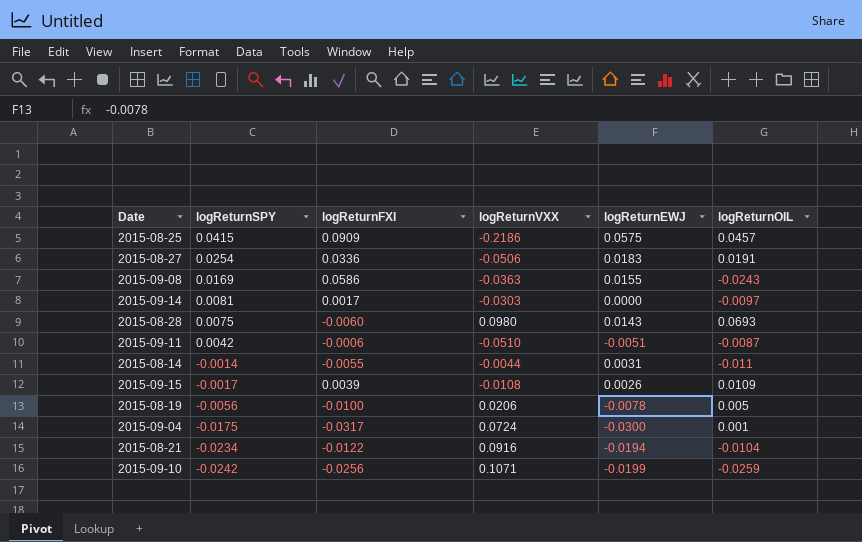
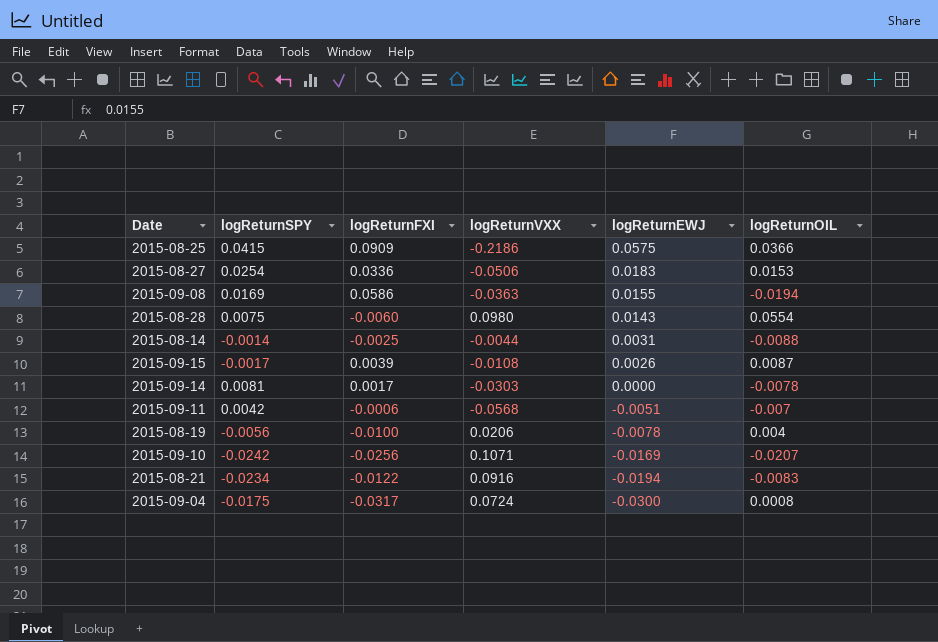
row order: logReturnSPY descending -> logReturnEWJ descending
2015-08-25 | logReturnOIL: 0.0457 -> 0.0366
2015-08-27 | logReturnOIL: 0.0191 -> 0.0153
2015-09-08 | logReturnOIL: -0.0243 -> -0.0194
2015-08-28 | logReturnOIL: 0.0693 -> 0.0554
2015-08-14 | logReturnFXI: -0.0055 -> -0.0025
2015-08-14 | logReturnOIL: -0.011 -> -0.0088
2015-09-15 | logReturnOIL: 0.0109 -> 0.0087
2015-09-14 | logReturnOIL: -0.0097 -> -0.0078
2015-09-11 | logReturnVXX: -0.0510 -> -0.0568
2015-09-11 | logReturnOIL: -0.0087 -> -0.007
2015-08-19 | logReturnOIL: 0.005 -> 0.004
2015-09-10 | logReturnEWJ: -0.0199 -> -0.0169
2015-09-10 | logReturnOIL: -0.0259 -> -0.0207
2015-08-21 | logReturnOIL: -0.0104 -> -0.0083
2015-09-04 | logReturnOIL: 0.001 -> 0.0008

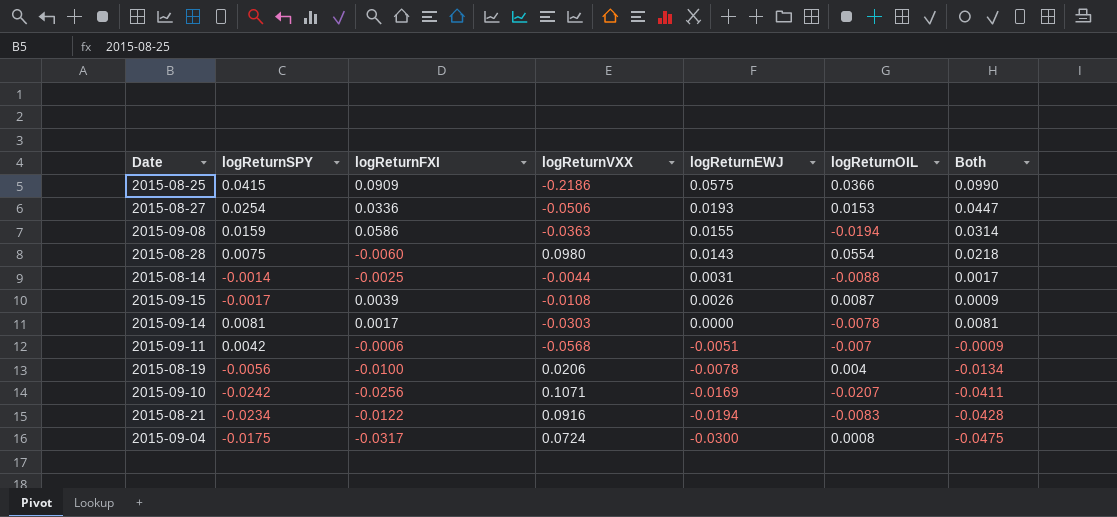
column Both | formula: none -> [logReturnSPY] + [logReturnEWJ]
2015-08-27 | logReturnEWJ: 0.0183 -> 0.0193
2015-09-08 | logReturnSPY: 0.0169 -> 0.0159

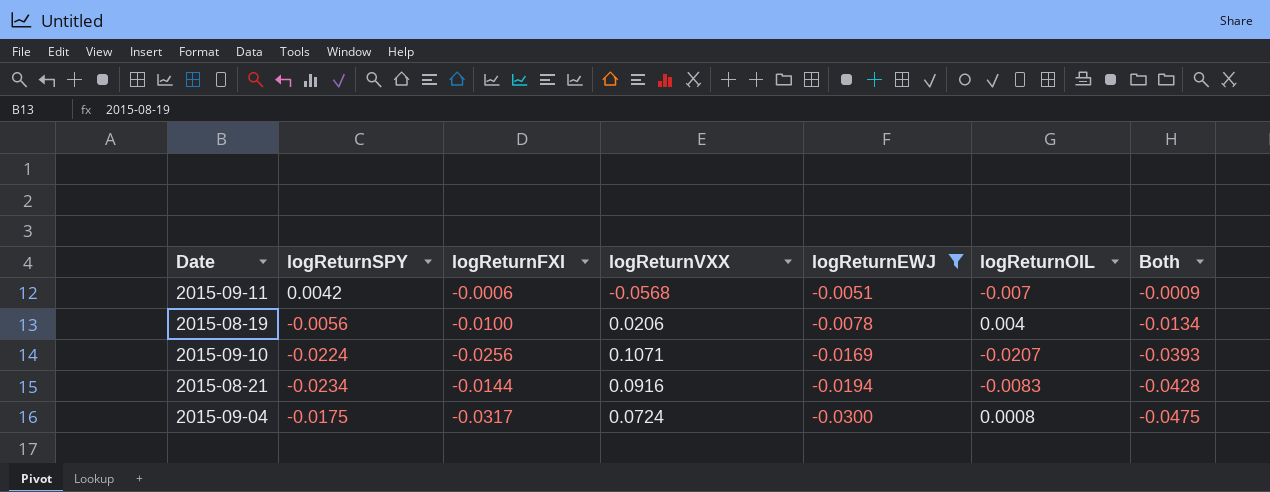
filter: none -> logReturnEWJ <= -0.0051
2015-09-10 | logReturnSPY: -0.0242 -> -0.0224
2015-09-10 | Both: -0.0411 -> -0.0393
2015-08-21 | logReturnFXI: -0.0122 -> -0.0144

